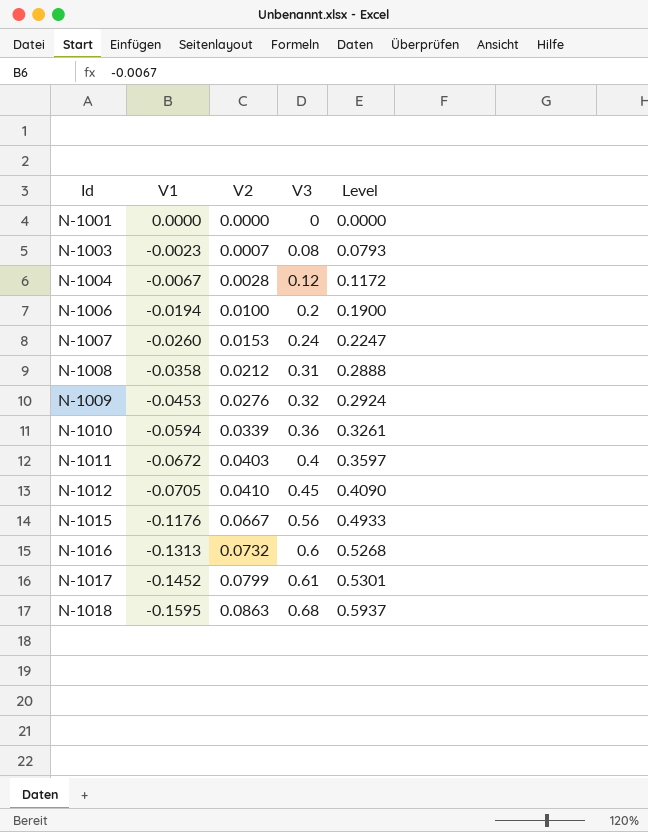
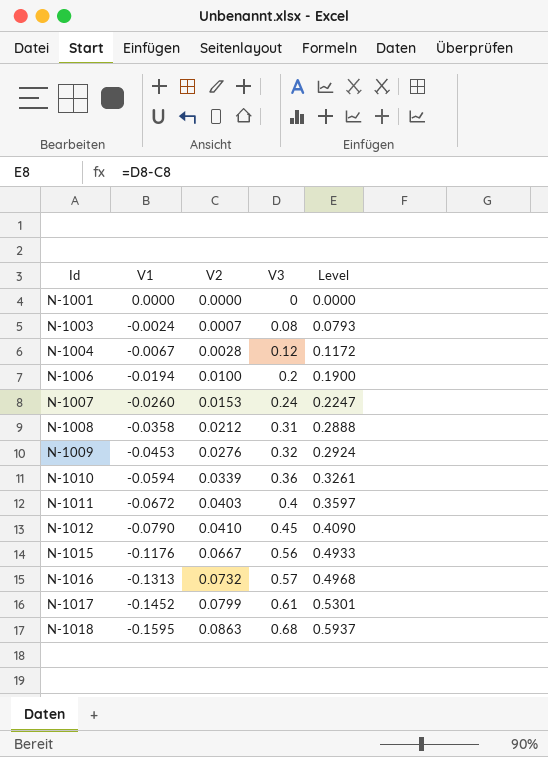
N-1003 | V1: -0.0023 -> -0.0024
N-1012 | V1: -0.0705 -> -0.0790
N-1016 | V3: 0.6 -> 0.57
N-1016 | Level: 0.5268 -> 0.4968

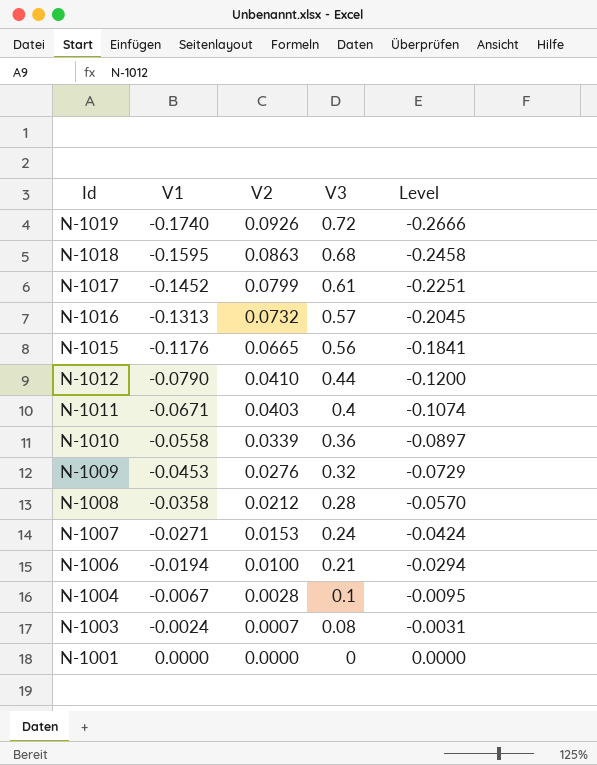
row order: Id ascending -> Id descending
column Level | formula: [V3] - [V2] -> [V1] - [V2]
row N-1019: none -> -0.1740 | 0.0926 | 0.72 | -0.2666
N-1015 | V2: 0.0667 -> 0.0665
N-1012 | V3: 0.45 -> 0.44
N-1011 | V1: -0.0672 -> -0.0671
N-1010 | V1: -0.0594 -> -0.0558
N-1008 | V3: 0.31 -> 0.28
N-1007 | V1: -0.0260 -> -0.0271
N-1006 | V3: 0.2 -> 0.21
N-1004 | V3: 0.12 -> 0.1

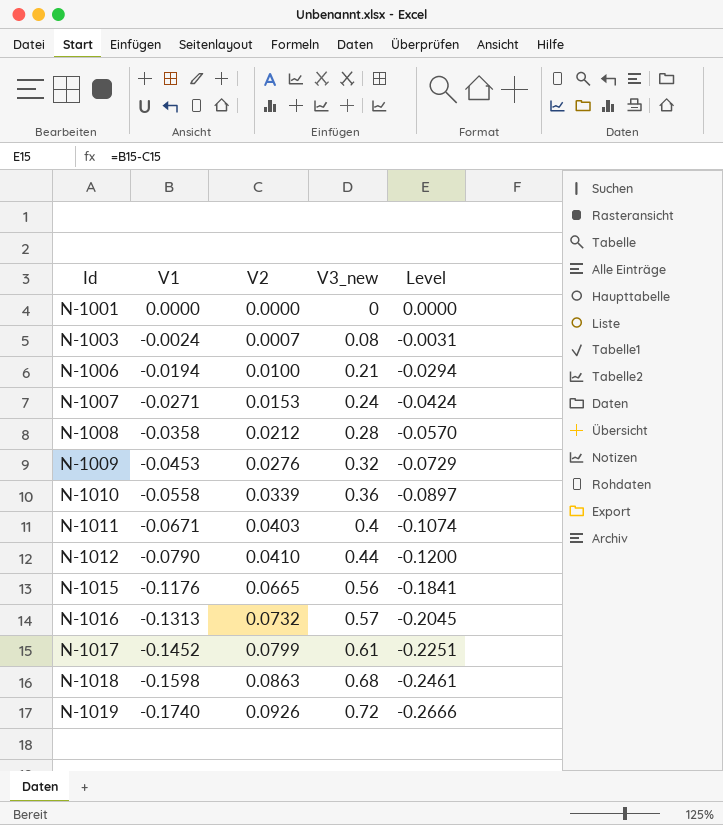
row order: Id descending -> Id ascending
column name: V3 -> V3_new
row N-1004: -0.0067 | 0.0028 | 0.1 | -0.0095 -> none
N-1018 | V1: -0.1595 -> -0.1598
N-1018 | Level: -0.2458 -> -0.2461

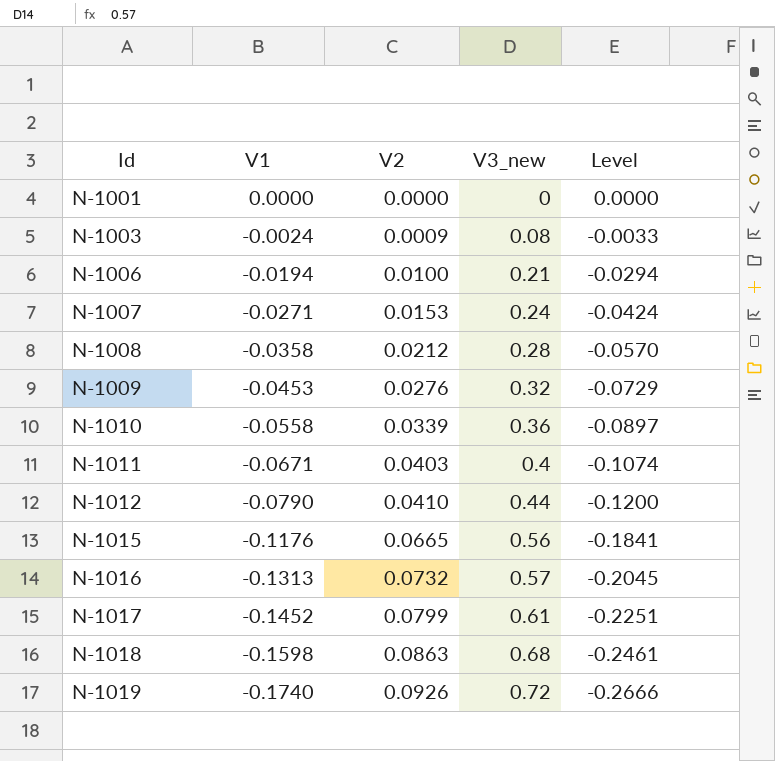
N-1003 | V2: 0.0007 -> 0.0009
N-1003 | Level: -0.0031 -> -0.0033

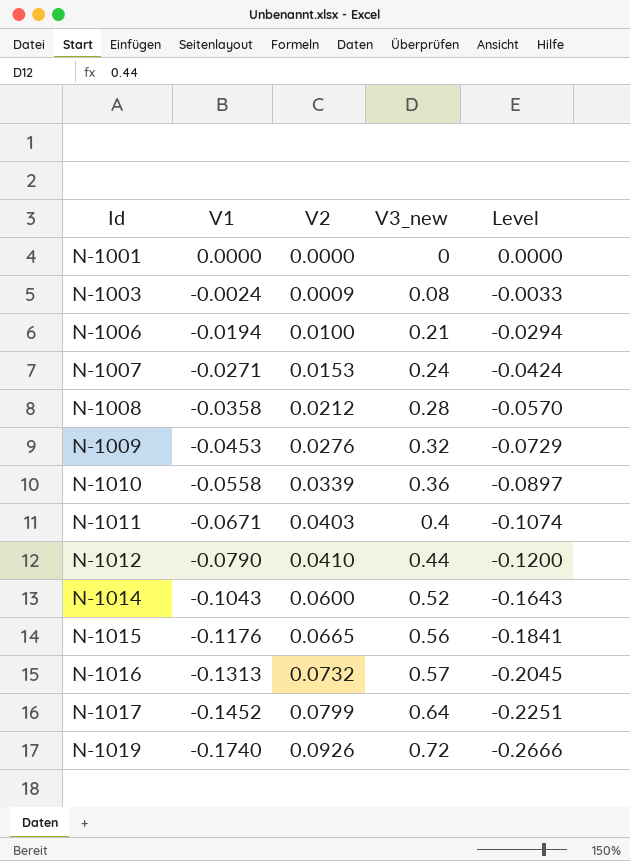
row N-1018: -0.1598 | 0.0863 | 0.68 | -0.2461 -> none
row N-1014: none -> -0.1043 | 0.0600 | 0.52 | -0.1643
N-1017 | V3_new: 0.61 -> 0.64

